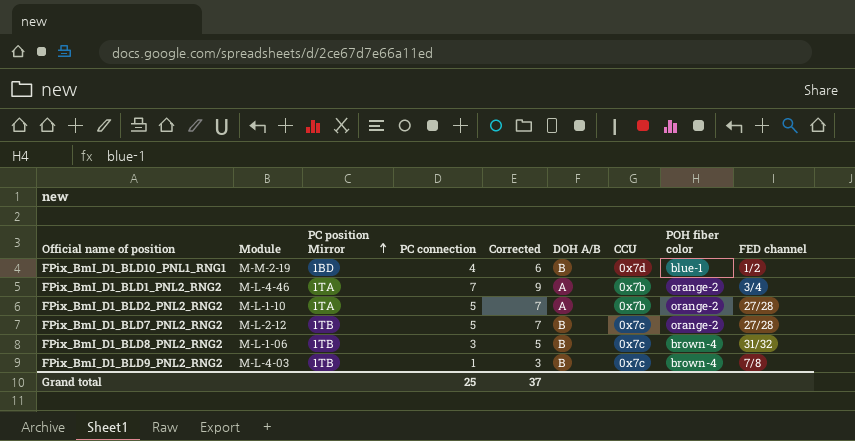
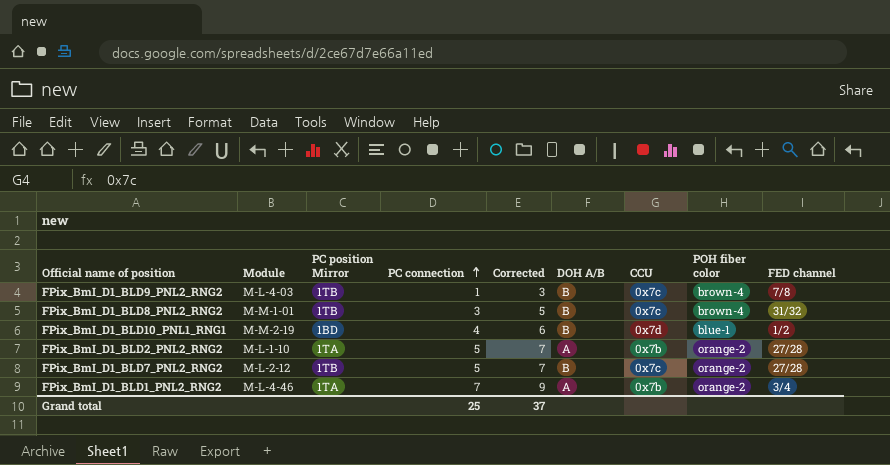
row order: PC position Mirror ascending -> PC connection ascending
FPix_BmI_D1_BLD8_PNL2_RNG2 | Module: M-L-1-06 -> M-M-1-01

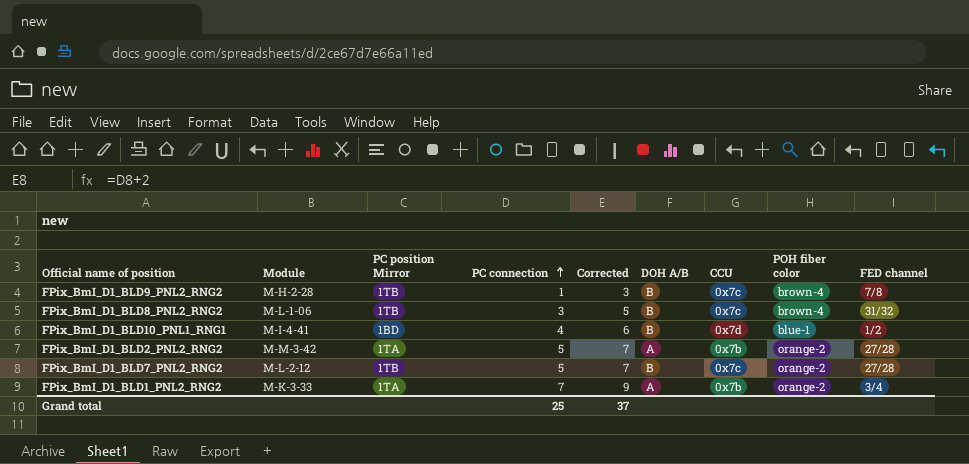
FPix_BmI_D1_BLD9_PNL2_RNG2 | Module: M-L-4-03 -> M-H-2-28
FPix_BmI_D1_BLD8_PNL2_RNG2 | Module: M-M-1-01 -> M-L-1-06
FPix_BmI_D1_BLD10_PNL1_RNG1 | Module: M-M-2-19 -> M-I-4-41
FPix_BmI_D1_BLD2_PNL2_RNG2 | Module: M-L-1-10 -> M-M-3-42
FPix_BmI_D1_BLD1_PNL2_RNG2 | Module: M-L-4-46 -> M-K-3-33

